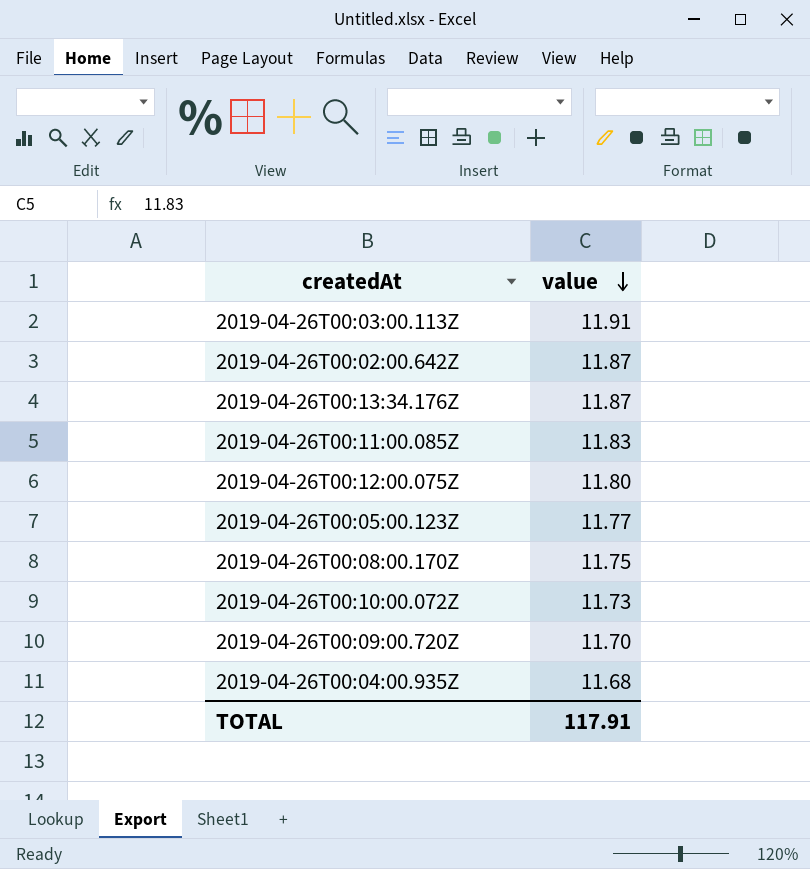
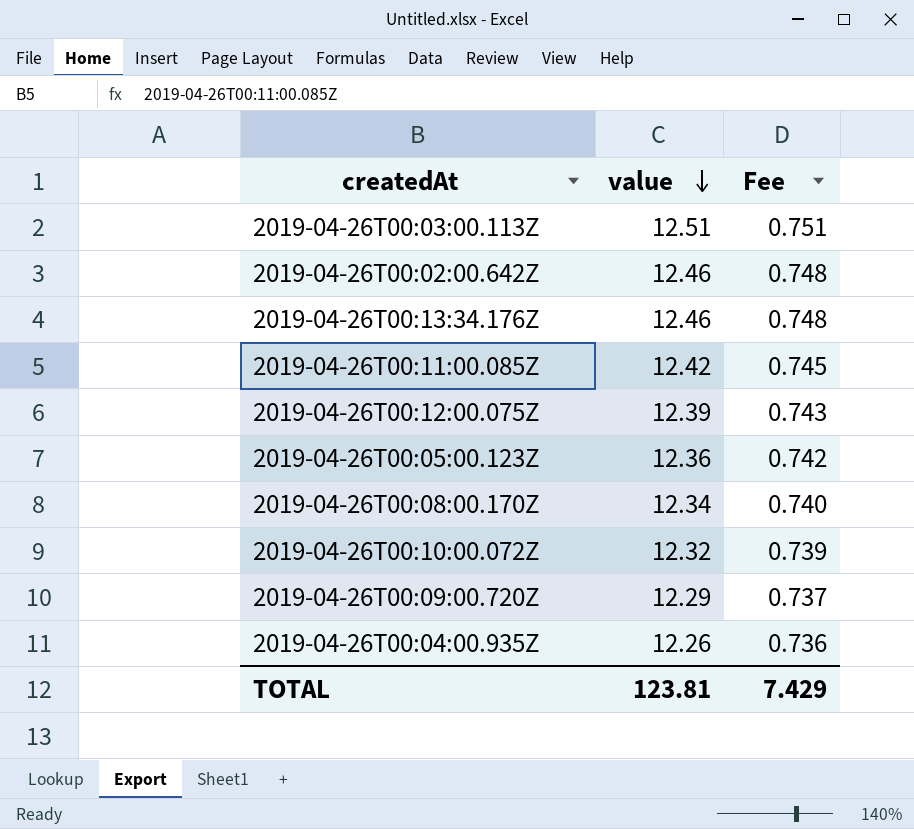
column Fee | formula: none -> [value] * 0.06
2019-04-26T00:03:00.113Z | value: 11.91 -> 12.51
2019-04-26T00:02:00.642Z | value: 11.87 -> 12.46
2019-04-26T00:13:34.176Z | value: 11.87 -> 12.46
2019-04-26T00:11:00.085Z | value: 11.83 -> 12.42
2019-04-26T00:12:00.075Z | value: 11.80 -> 12.39
2019-04-26T00:05:00.123Z | value: 11.77 -> 12.36
2019-04-26T00:08:00.170Z | value: 11.75 -> 12.34
2019-04-26T00:10:00.072Z | value: 11.73 -> 12.32
2019-04-26T00:09:00.720Z | value: 11.70 -> 12.29
2019-04-26T00:04:00.935Z | value: 11.68 -> 12.26
TOTAL | value: 117.91 -> 123.81

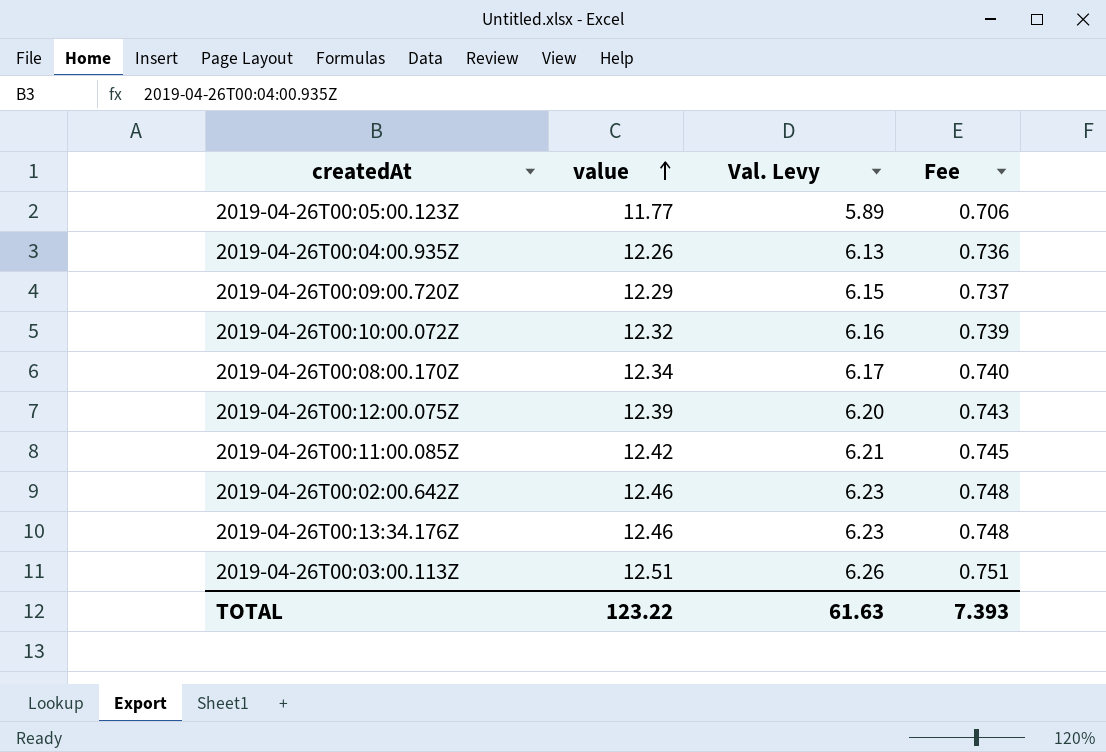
row order: value descending -> value ascending
column Val. Levy | formula: none -> [value] * 0.5
2019-04-26T00:05:00.123Z | value: 12.36 -> 11.77
2019-04-26T00:05:00.123Z | Fee: 0.742 -> 0.706
TOTAL | value: 123.81 -> 123.22
TOTAL | Fee: 7.429 -> 7.393

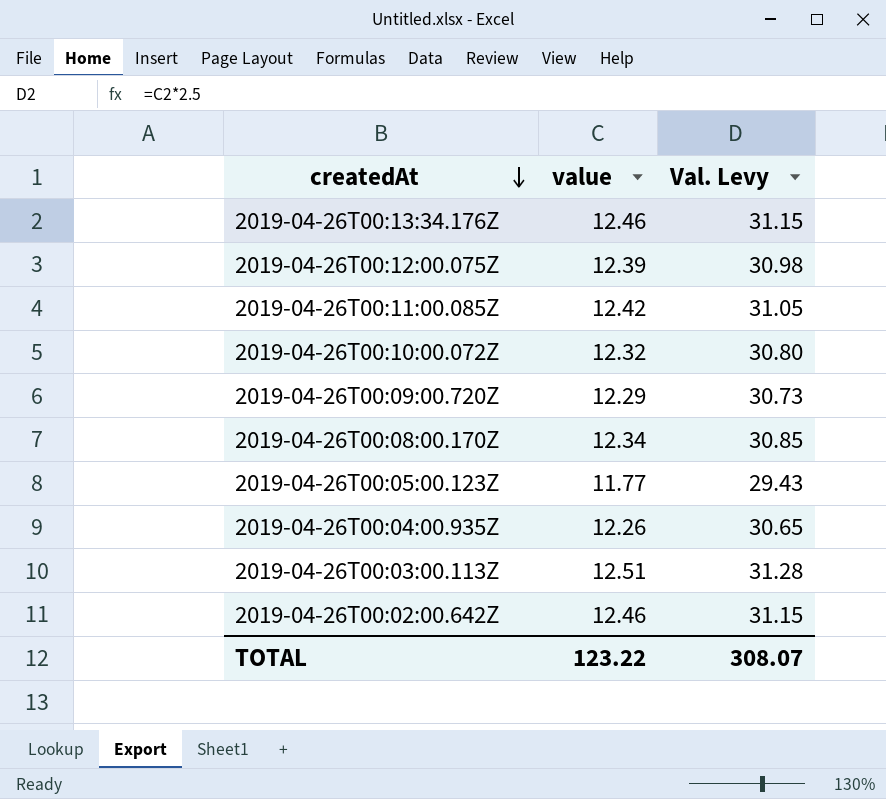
row order: value ascending -> createdAt descending
column Fee | formula: [value] * 0.06 -> none
column Val. Levy | formula: [value] * 0.5 -> [value] * 2.5
TOTAL | Val. Levy: 61.63 -> 308.07

